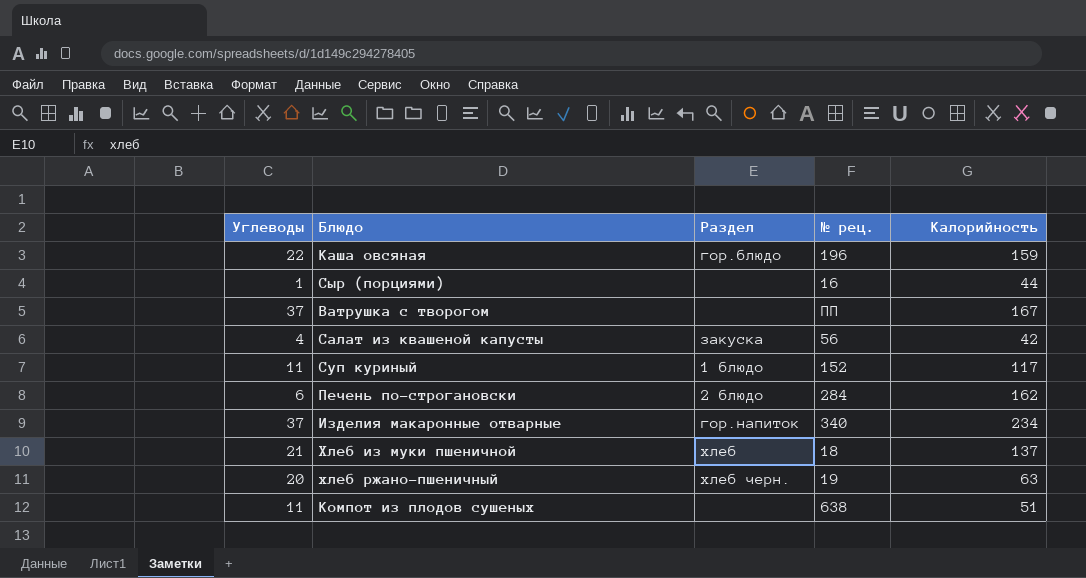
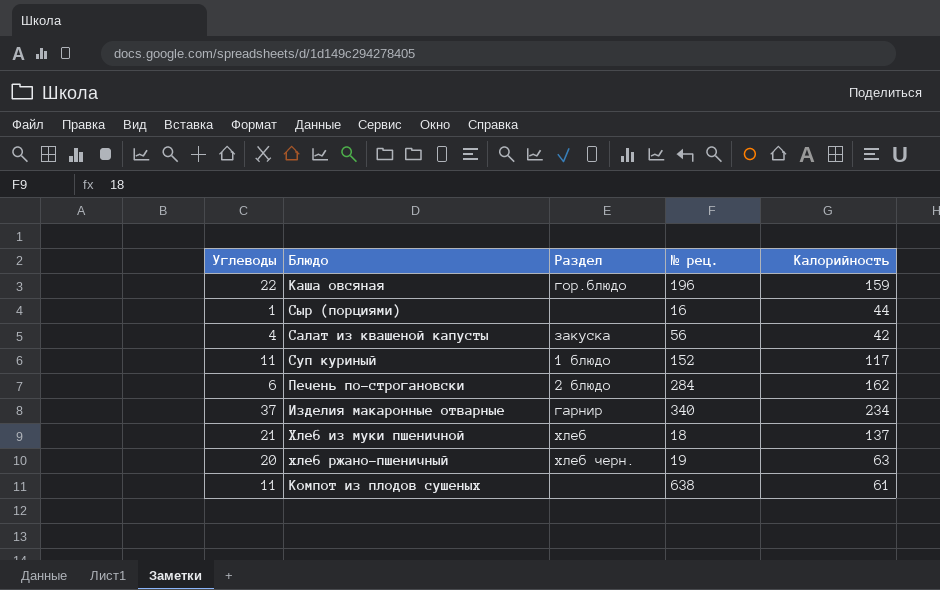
row Ватрушка с творогом: 37 | none | ПП | 167 -> none
Изделия макаронные отварные | Раздел: гор.напиток -> гарнир
Компот из плодов сушеных | Калорийность: 51 -> 61

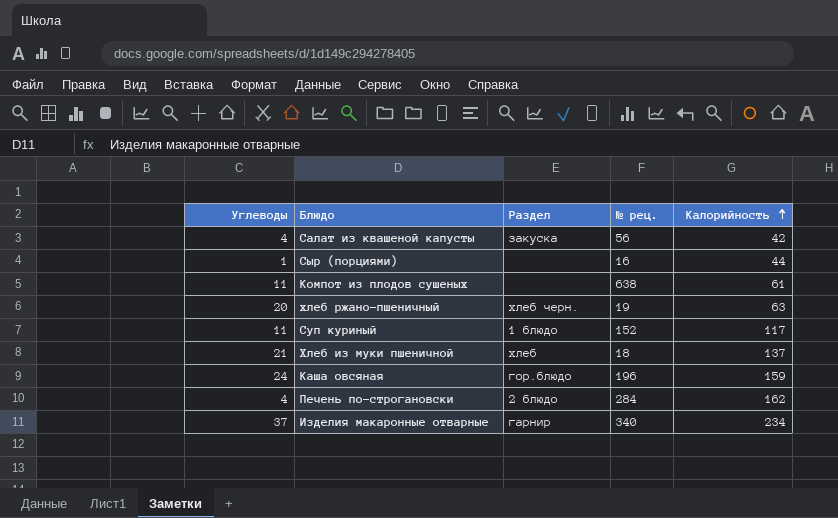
row order: none -> Калорийность ascending
Каша овсяная | Углеводы: 22 -> 24
Печень по-строгановски | Углеводы: 6 -> 4

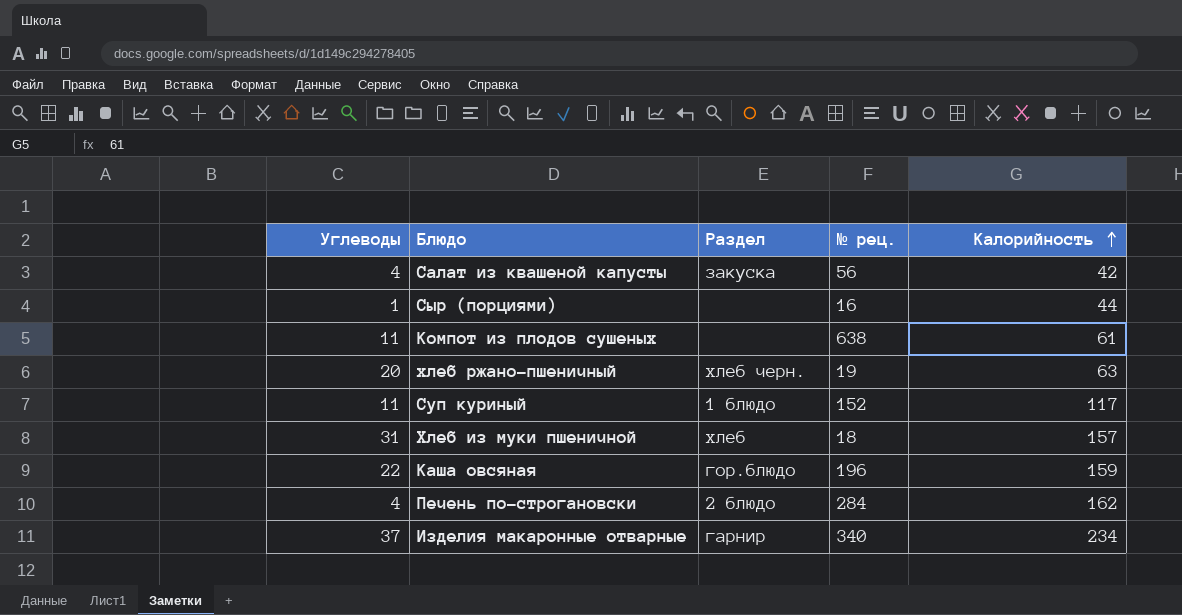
Хлеб из муки пшеничной | Углеводы: 21 -> 31
Хлеб из муки пшеничной | Калорийность: 137 -> 157
Каша овсяная | Углеводы: 24 -> 22

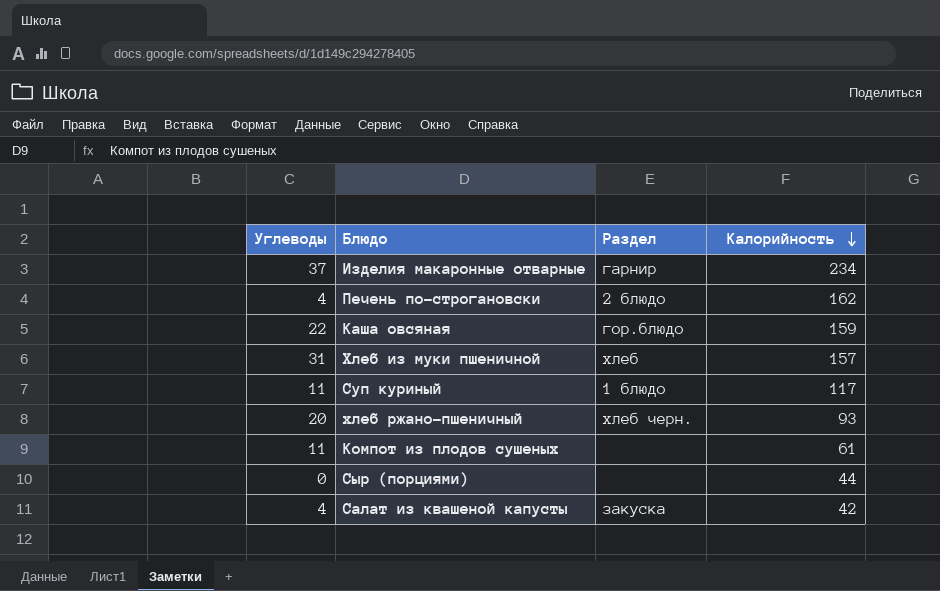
row order: Калорийность ascending -> Калорийность descending
column № рец. | position: 4 -> none
хлеб ржано-пшеничный | Калорийность: 63 -> 93
Сыр (порциями) | Углеводы: 1 -> 0

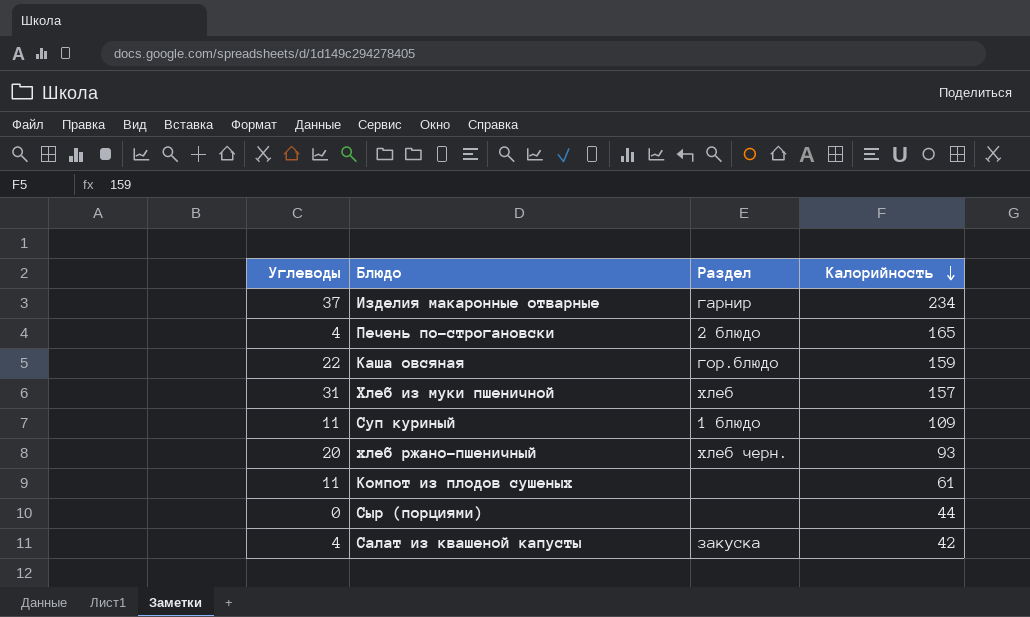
Печень по-строгановски | Калорийность: 162 -> 165
Суп куриный | Калорийность: 117 -> 109

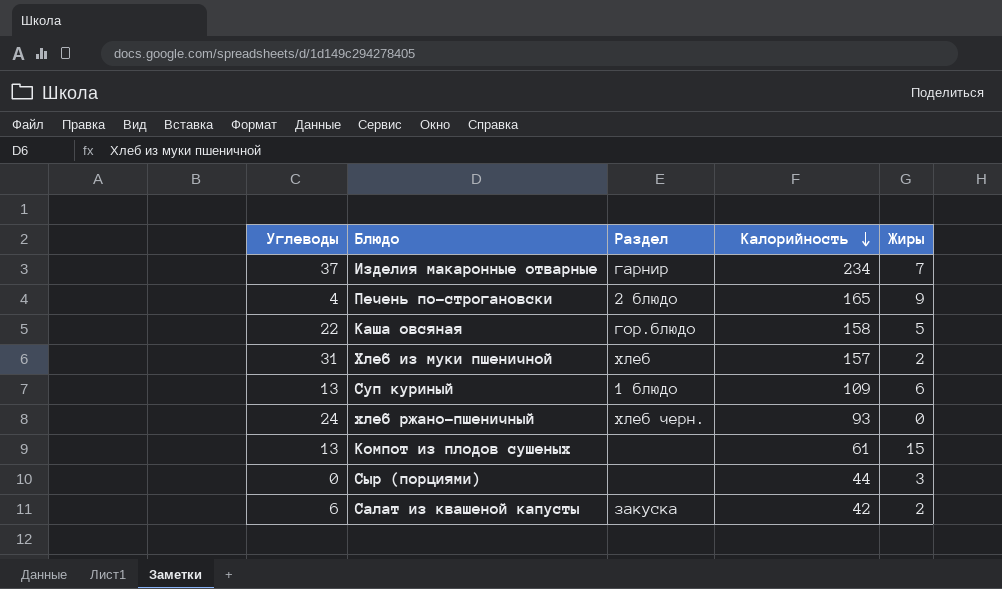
column Жиры | position: none -> 5
Каша овсяная | Калорийность: 159 -> 158
Суп куриный | Углеводы: 11 -> 13
хлеб ржано-пшеничный | Углеводы: 20 -> 24
Компот из плодов сушеных | Углеводы: 11 -> 13
Салат из квашеной капусты | Углеводы: 4 -> 6

